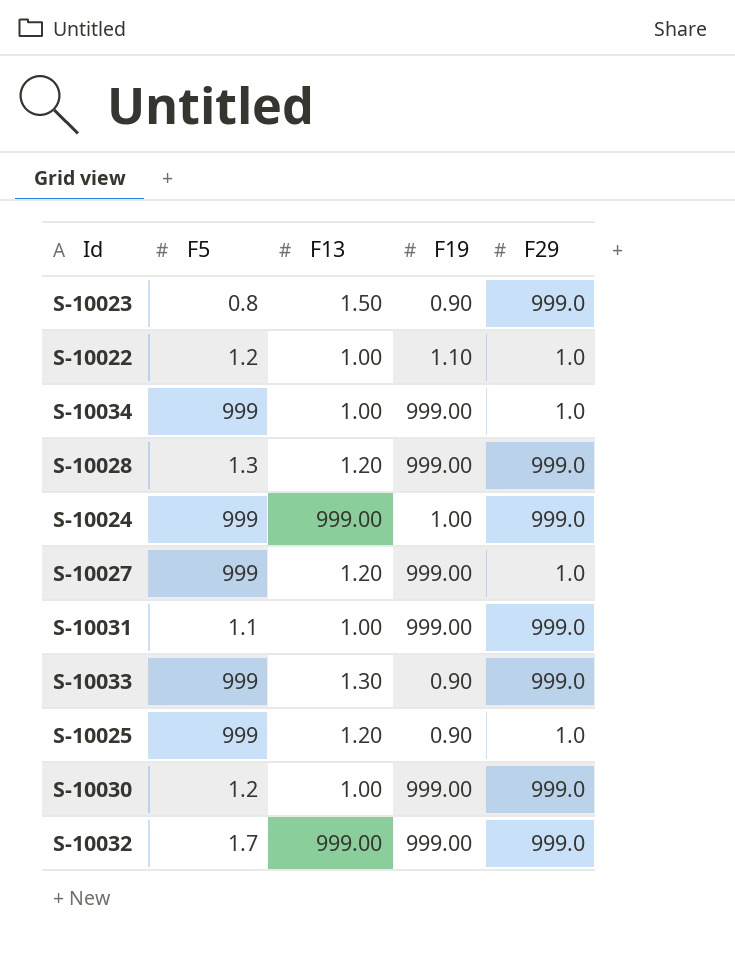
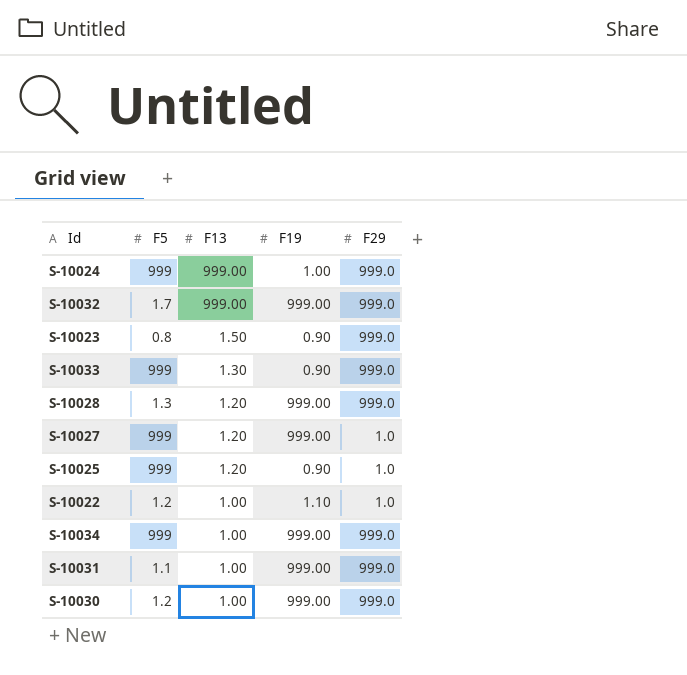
row order: none -> F13 descending
S-10034 | F29: 1.0 -> 999.0

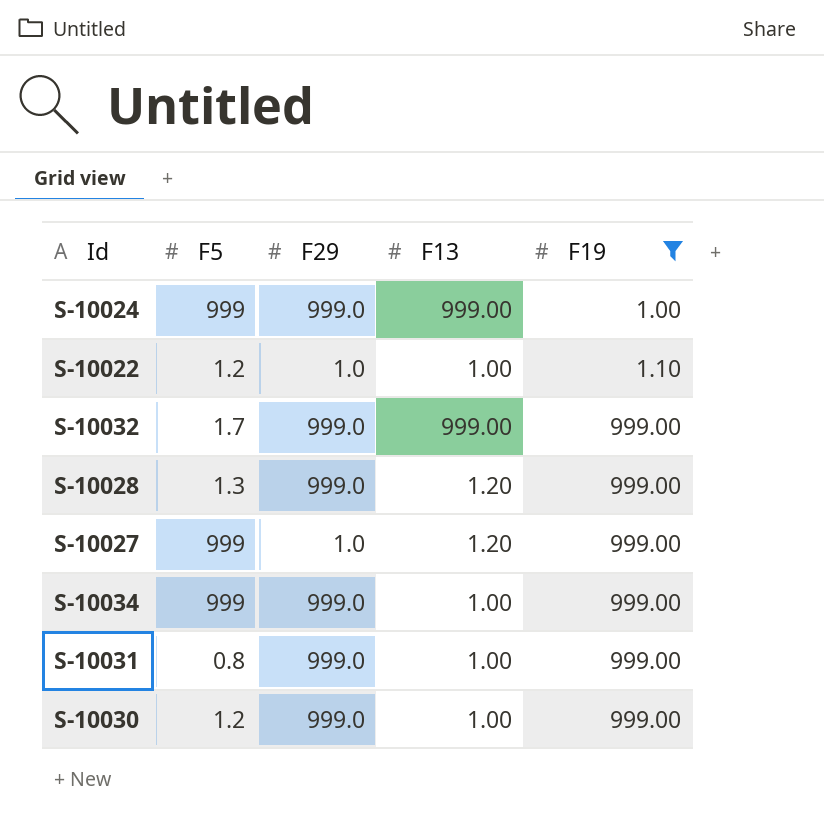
filter: none -> F19 != 0.90
row order: F13 descending -> F19 ascending
column F29 | position: 5 -> 3
S-10031 | F5: 1.1 -> 0.8

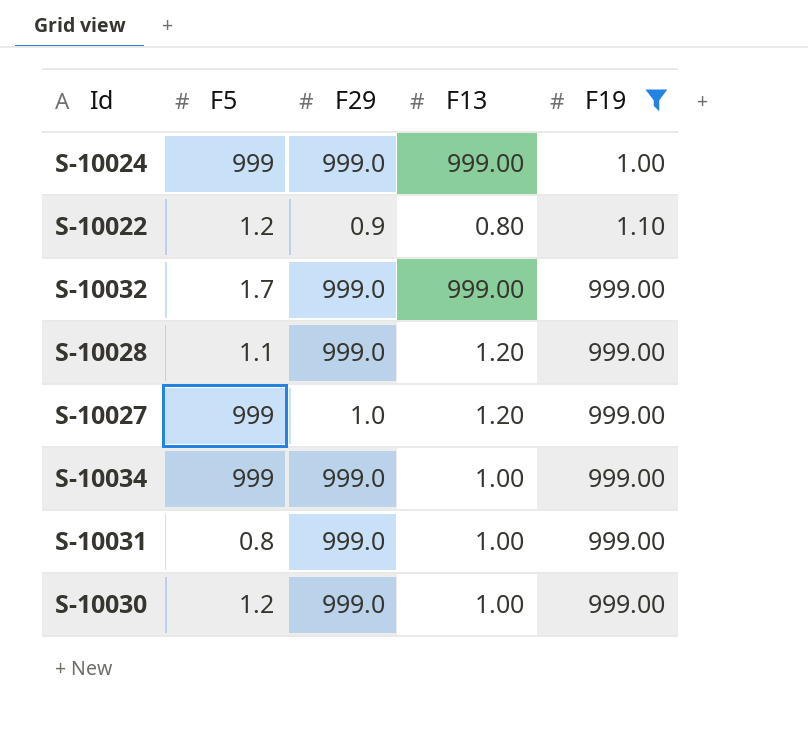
S-10022 | F29: 1.0 -> 0.9
S-10022 | F13: 1.00 -> 0.80
S-10028 | F5: 1.3 -> 1.1

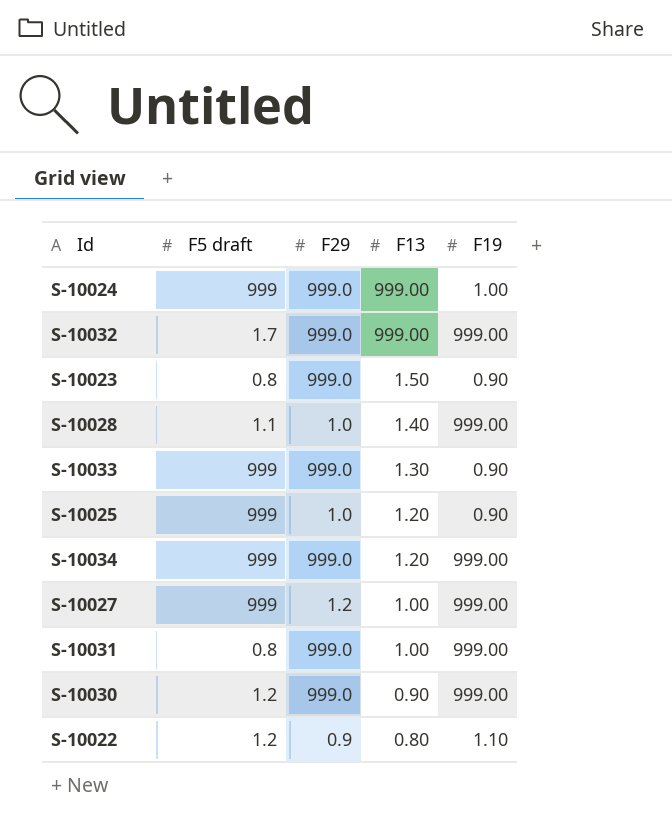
filter: F19 != 0.90 -> none
row order: F19 ascending -> F13 descending
column name: F5 -> F5 draft
S-10028 | F29: 999.0 -> 1.0
S-10028 | F13: 1.20 -> 1.40
S-10034 | F13: 1.00 -> 1.20
S-10027 | F29: 1.0 -> 1.2
S-10027 | F13: 1.20 -> 1.00
S-10030 | F13: 1.00 -> 0.90

